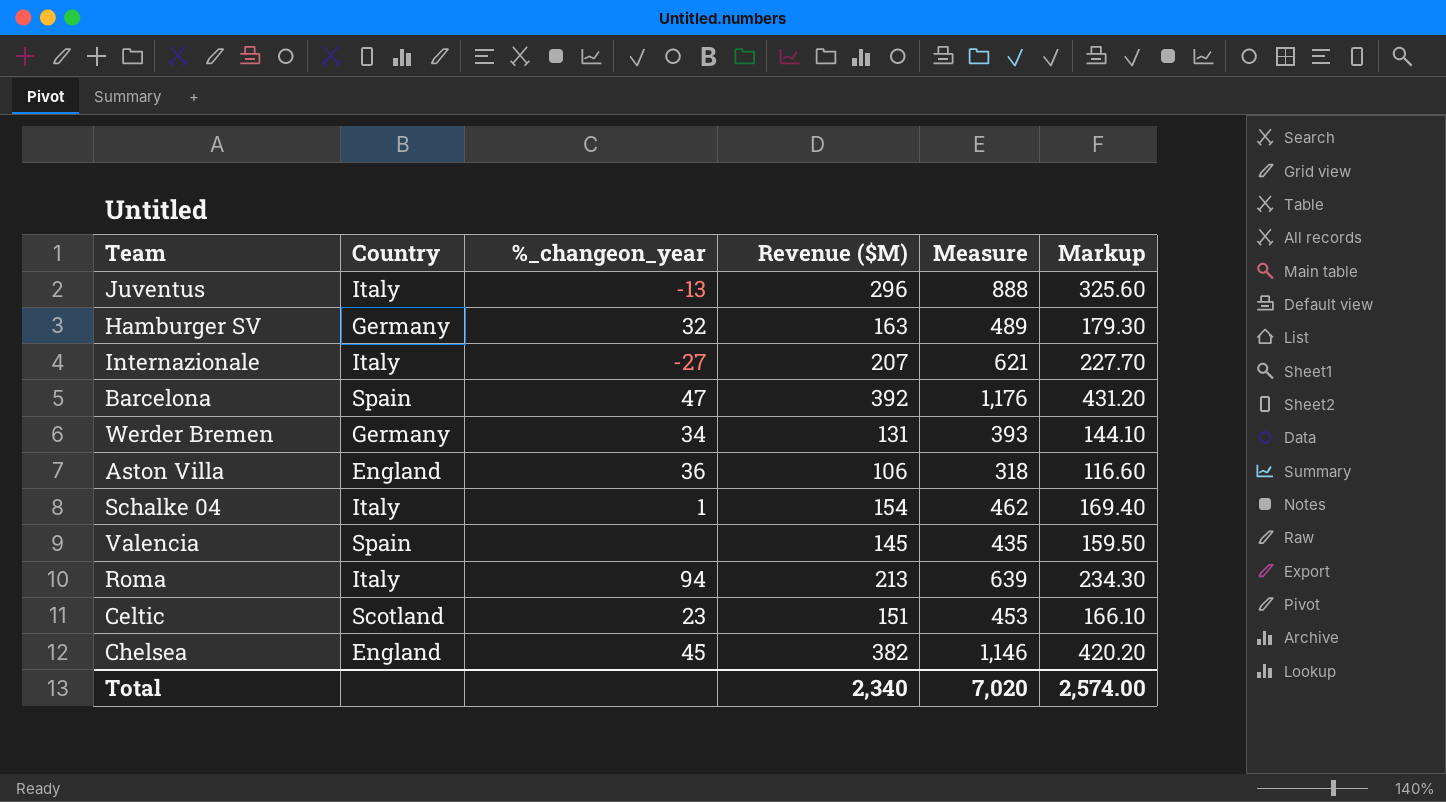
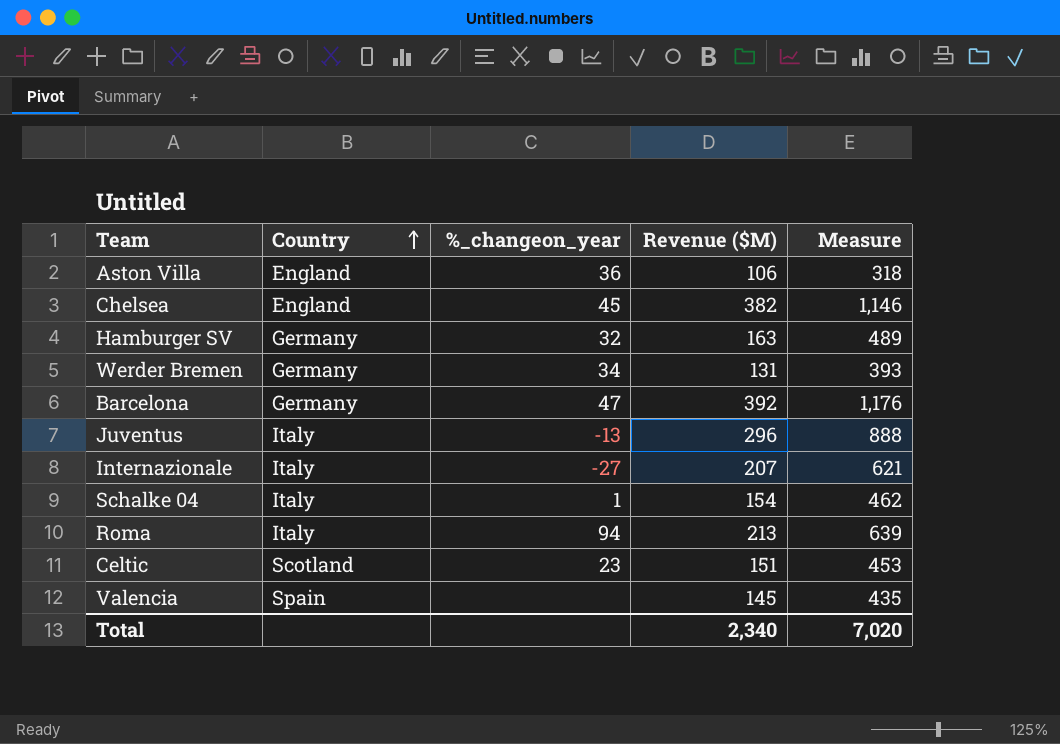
row order: none -> Country ascending
column Markup | formula: [Revenue ($M)] * 1.1 -> none
Barcelona | Country: Spain -> Germany

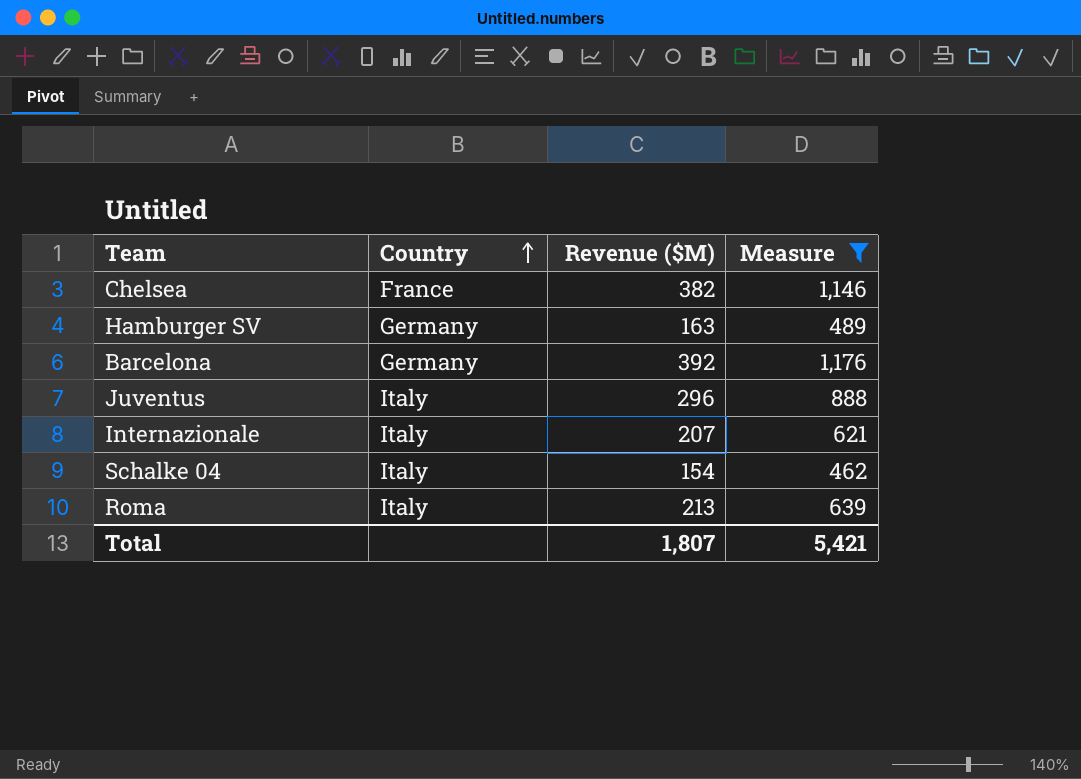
filter: none -> Measure >= 462
column %_changeon_year | position: 3 -> none
Chelsea | Country: England -> France
Total | Revenue ($M): 2,340 -> 1,807
Total | Measure: 7,020 -> 5,421

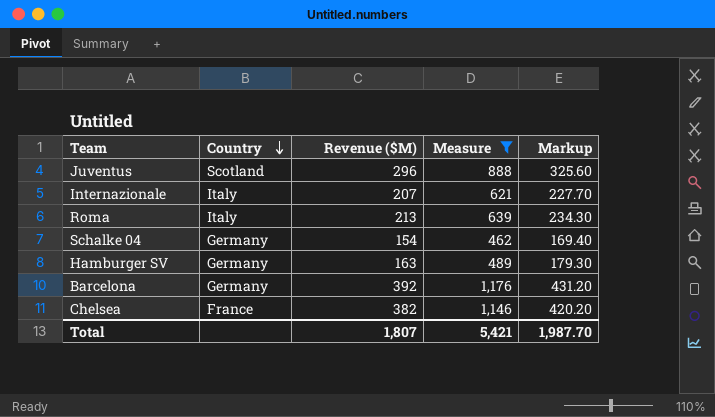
row order: Country ascending -> Country descending
column Markup | formula: none -> [Revenue ($M)] * 1.1
Juventus | Country: Italy -> Scotland
Schalke 04 | Country: Italy -> Germany

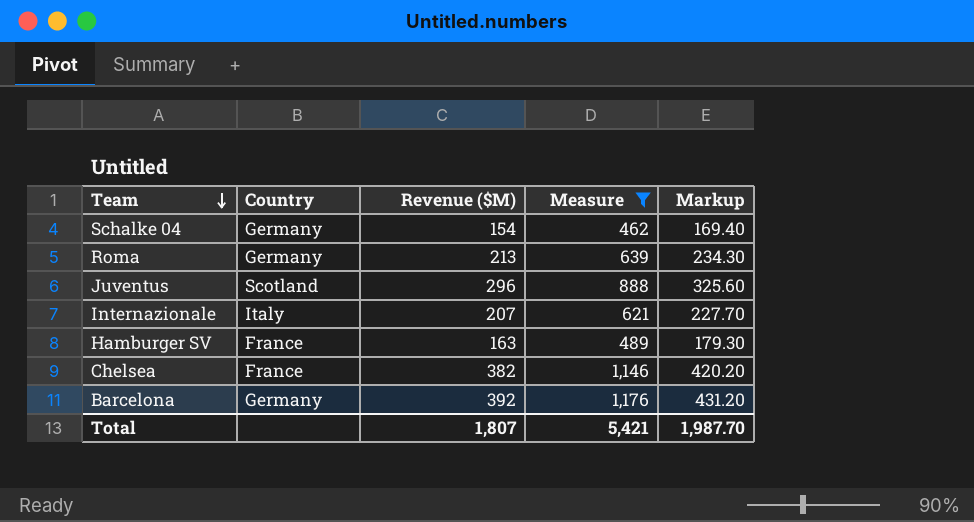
row order: Country descending -> Team descending
Roma | Country: Italy -> Germany
Hamburger SV | Country: Germany -> France

